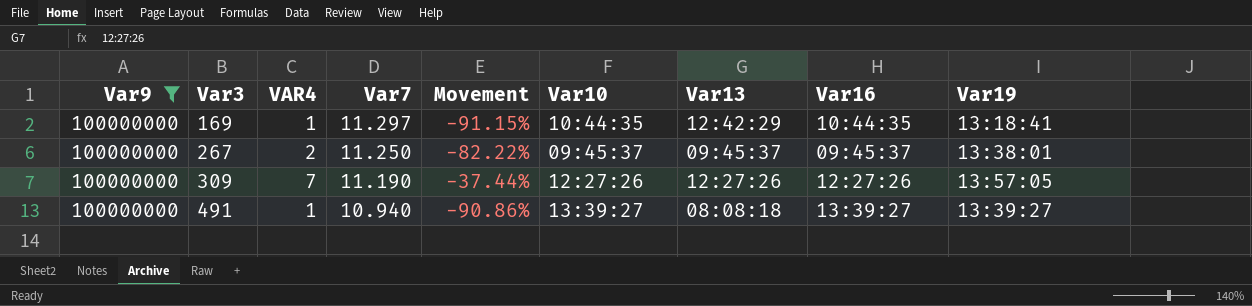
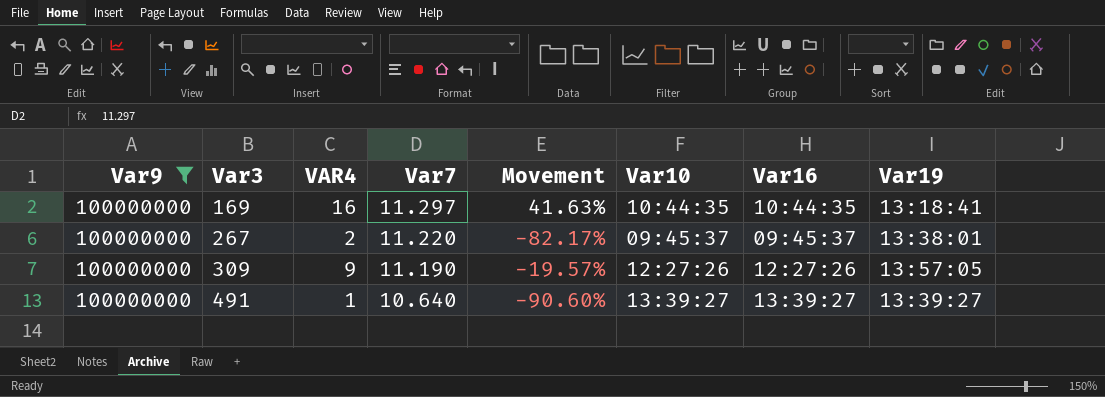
column Var13 | position: 7 -> none
169 | VAR4: 1 -> 16
169 | Movement: -91.15% -> 41.63%
267 | Var7: 11.250 -> 11.220
267 | Movement: -82.22% -> -82.17%
309 | VAR4: 7 -> 9
309 | Movement: -37.44% -> -19.57%
491 | Var7: 10.940 -> 10.640
491 | Movement: -90.86% -> -90.60%

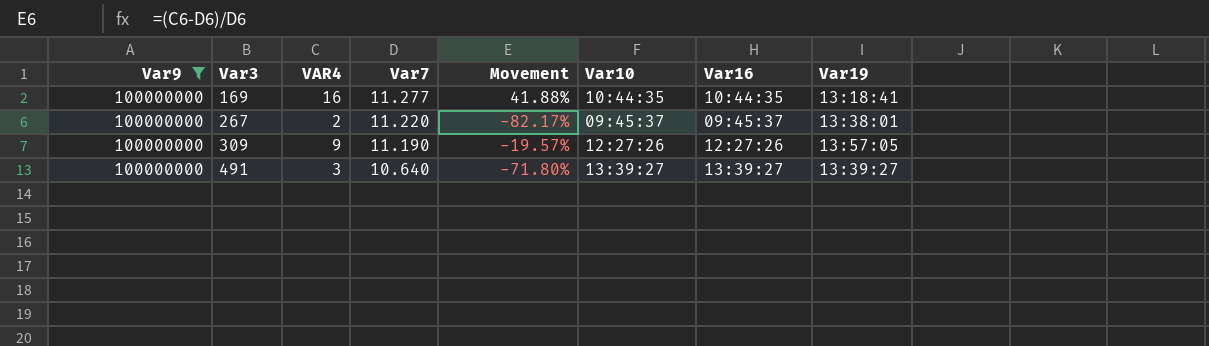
169 | Var7: 11.297 -> 11.277
169 | Movement: 41.63% -> 41.88%
491 | VAR4: 1 -> 3
491 | Movement: -90.60% -> -71.80%

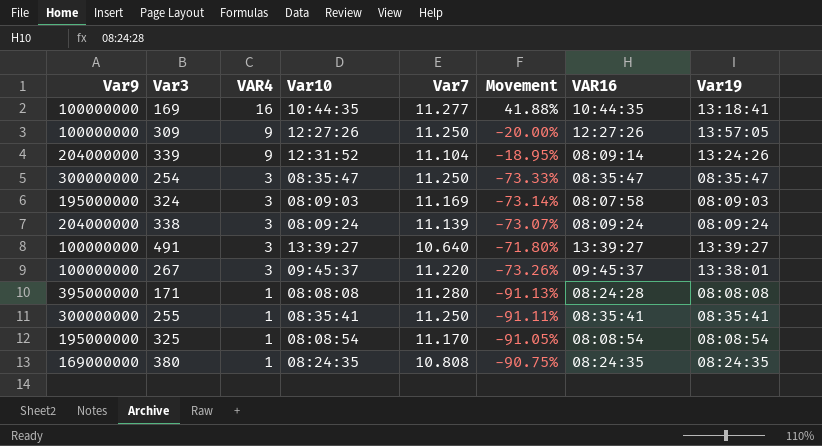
filter: Var9 = 100000000 -> none
row order: Var3 ascending -> VAR4 descending
column Var10 | position: 6 -> 4
column name: Var16 -> VAR16
309 | Var7: 11.190 -> 11.250
309 | Movement: -19.57% -> -20.00%
267 | VAR4: 2 -> 3
267 | Movement: -82.17% -> -73.26%

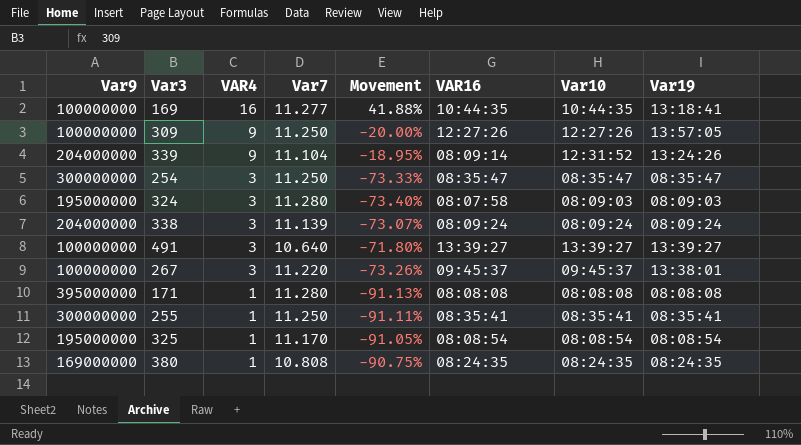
column Var10 | position: 4 -> 7
324 | Var7: 11.169 -> 11.280
324 | Movement: -73.14% -> -73.40%
171 | VAR16: 08:24:28 -> 08:08:08

